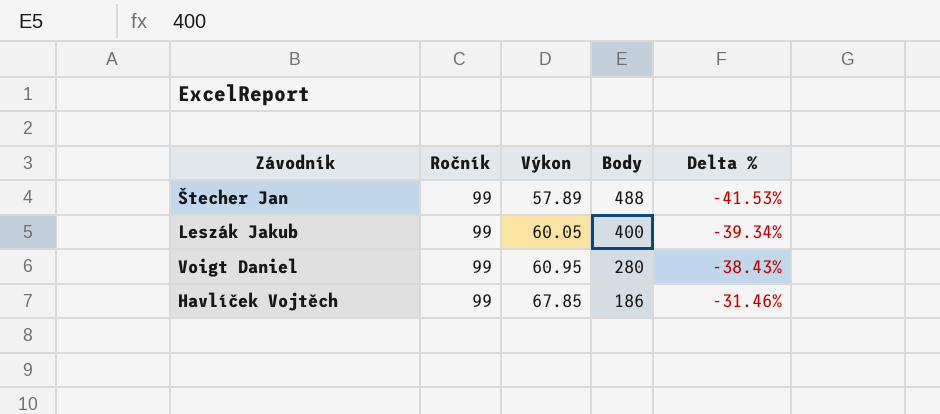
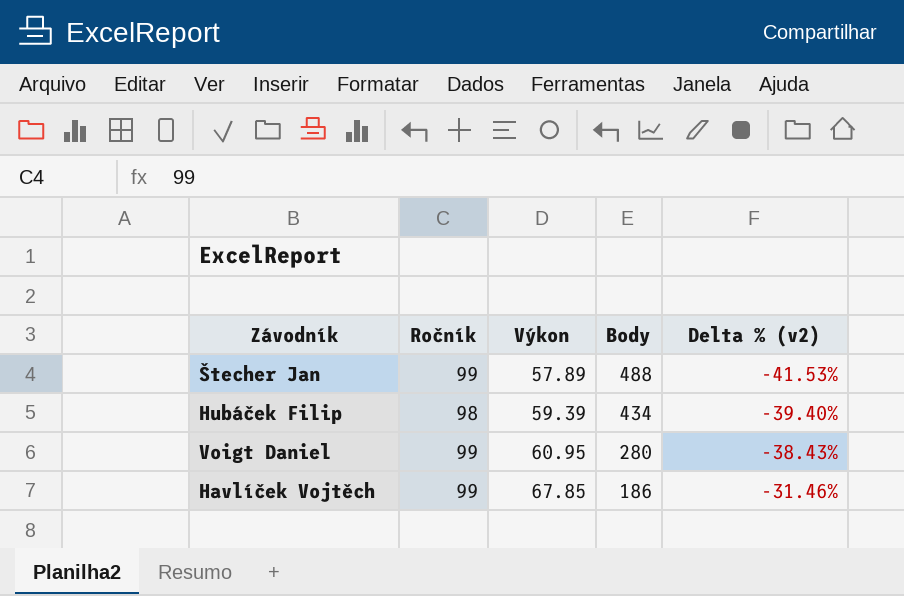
column name: Delta % -> Delta % (v2)
row Leszák Jakub: 99 | 60.05 | 400 | -39.34% -> none
row Hubáček Filip: none -> 98 | 59.39 | 434 | -39.40%

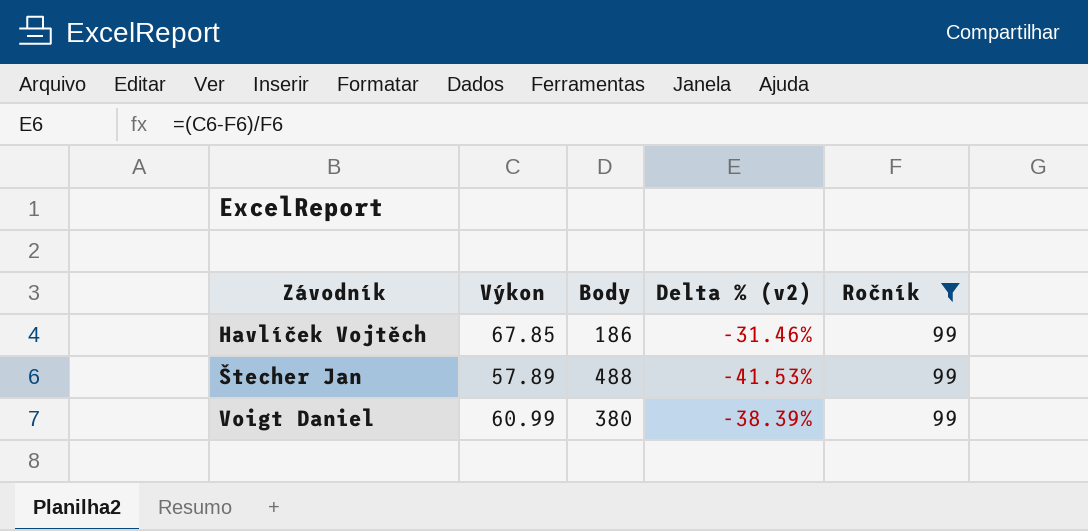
filter: none -> Ročník = 99
row order: Výkon ascending -> Závodník ascending
column Ročník | position: 2 -> 5
Voigt Daniel | Výkon: 60.95 -> 60.99
Voigt Daniel | Body: 280 -> 380
Voigt Daniel | Delta % (v2): -38.43% -> -38.39%

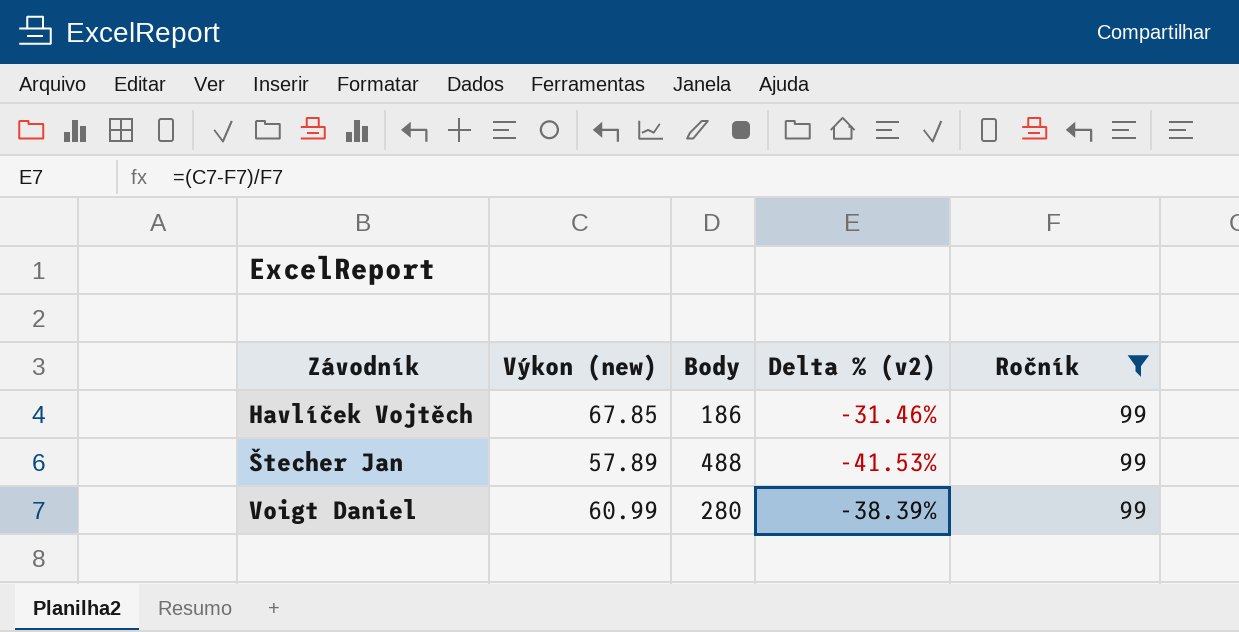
column name: Výkon -> Výkon (new)
Voigt Daniel | Body: 380 -> 280

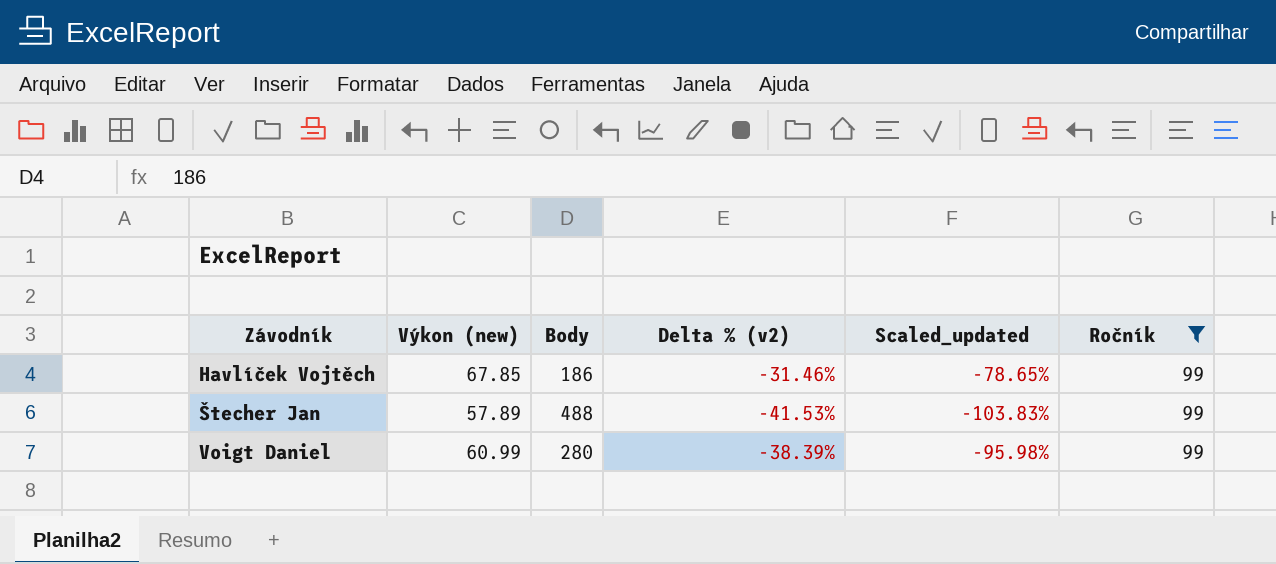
column Scaled_updated | formula: none -> [Delta % (v2)] * 2.5

